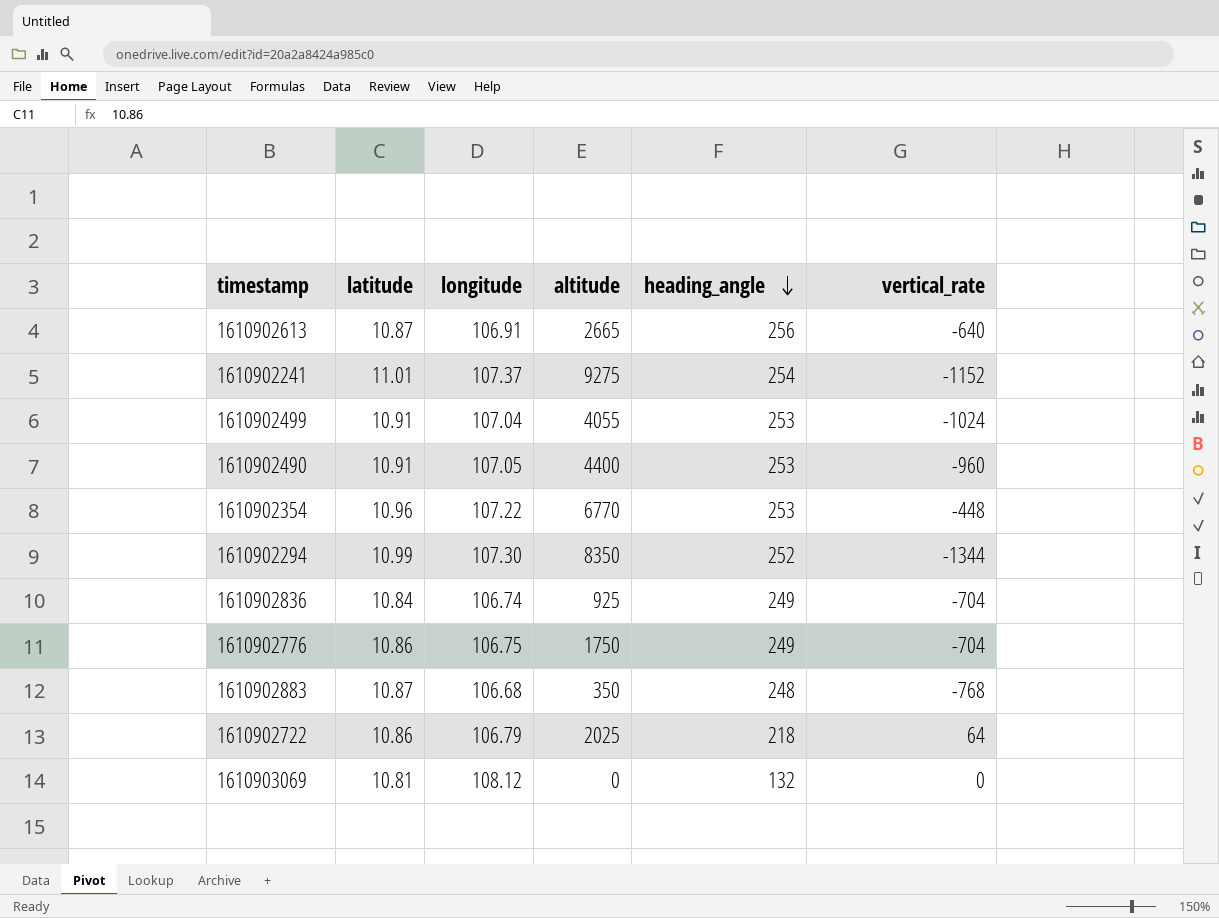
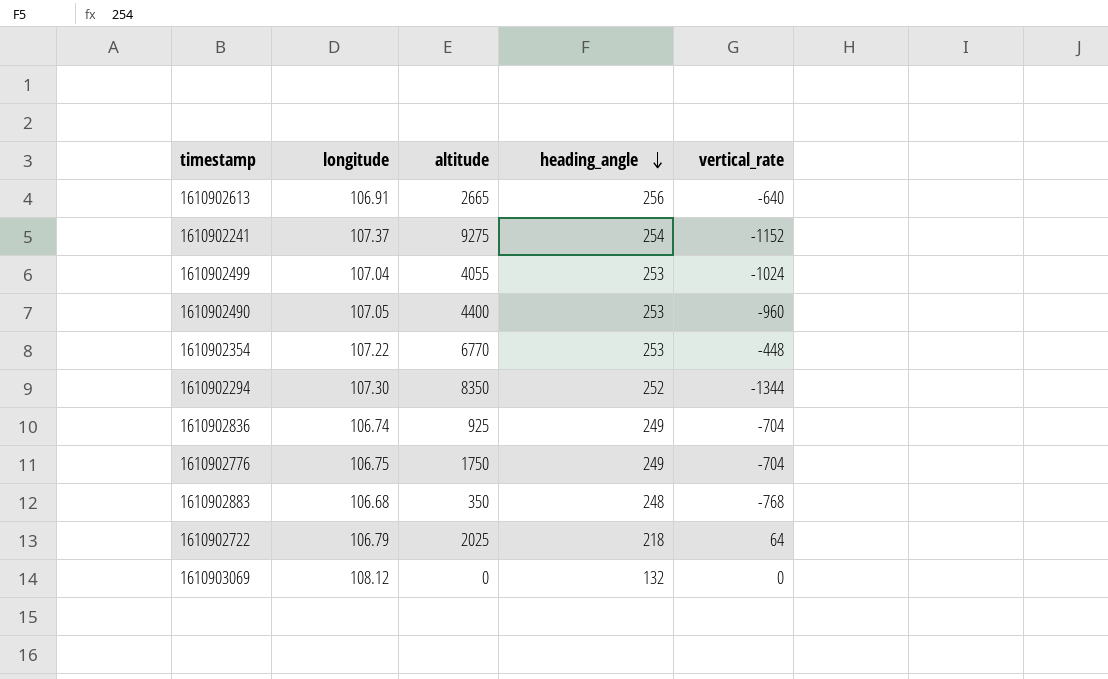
column latitude | position: 2 -> none

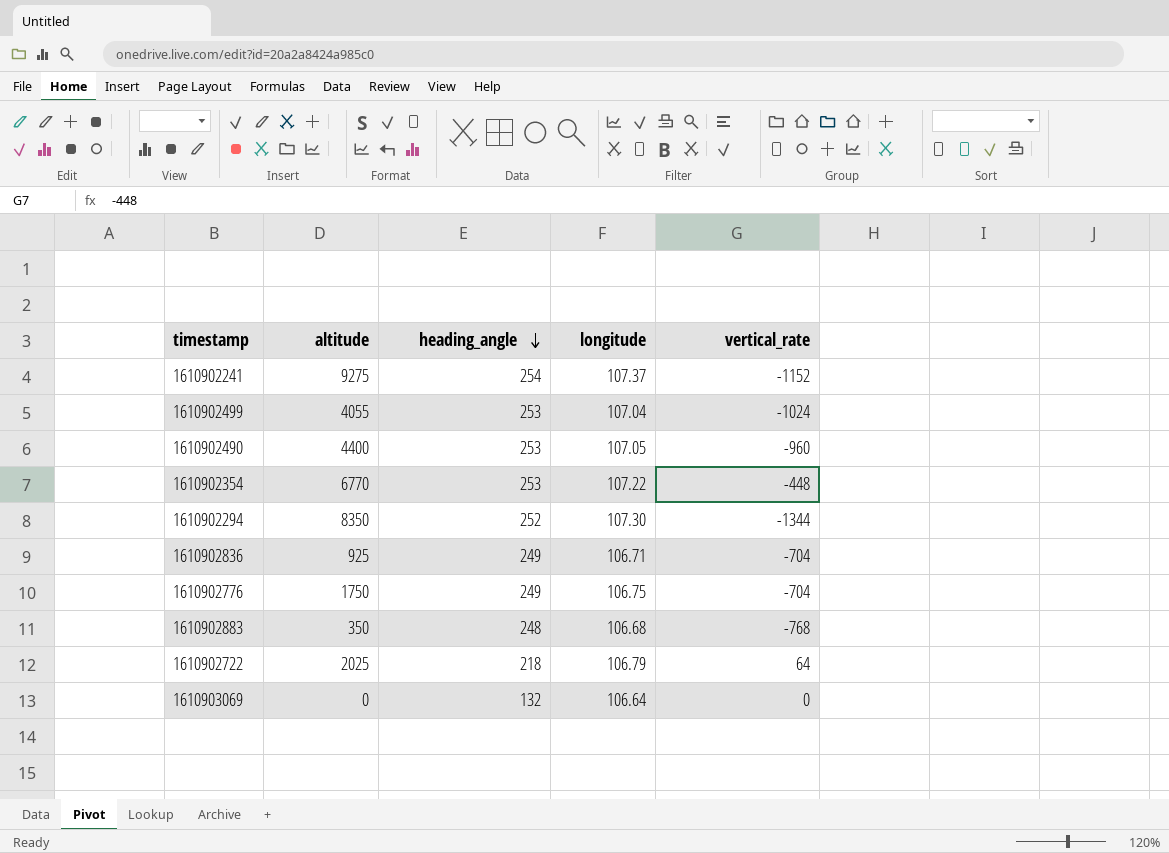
column longitude | position: 2 -> 4
row 1610902613: 106.91 | 2665 | 256 | -640 -> none
1610902836 | longitude: 106.74 -> 106.71
1610903069 | longitude: 108.12 -> 106.64

